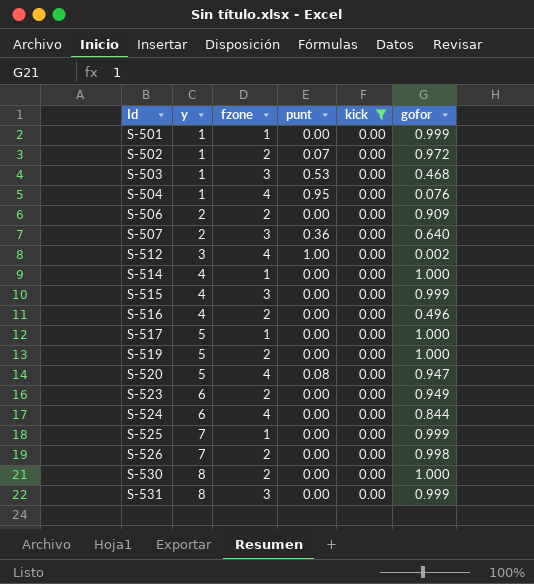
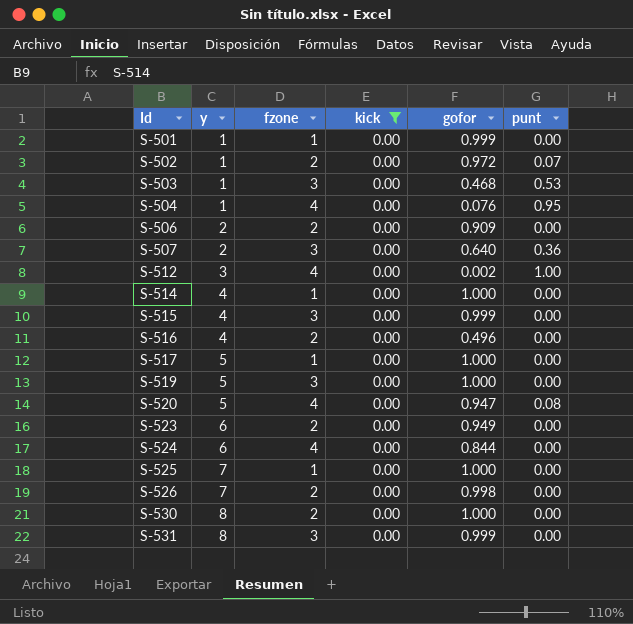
column punt | position: 4 -> 6
S-519 | fzone: 2 -> 3
S-525 | gofor: 0.999 -> 1.000

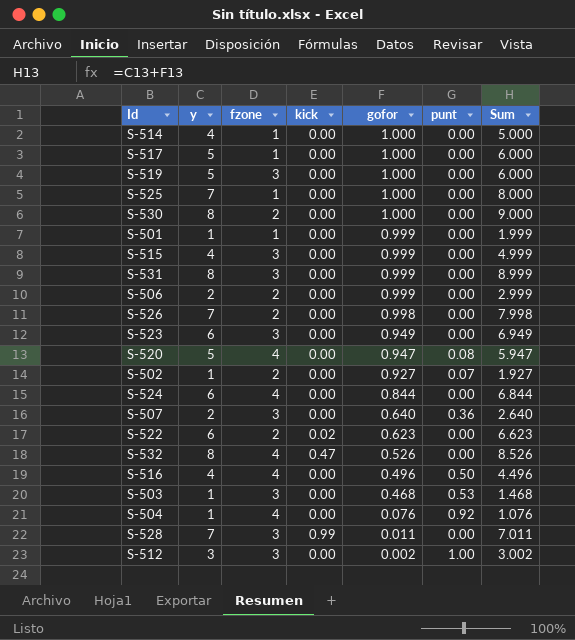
filter: kick = 0.00 -> none
row order: Id ascending -> gofor descending
column Sum | formula: none -> [y] + [gofor]
S-506 | gofor: 0.909 -> 0.999
S-523 | fzone: 2 -> 3
S-502 | gofor: 0.972 -> 0.927
S-516 | fzone: 2 -> 4
S-516 | punt: 0.00 -> 0.50
S-504 | punt: 0.95 -> 0.92
S-512 | fzone: 4 -> 3

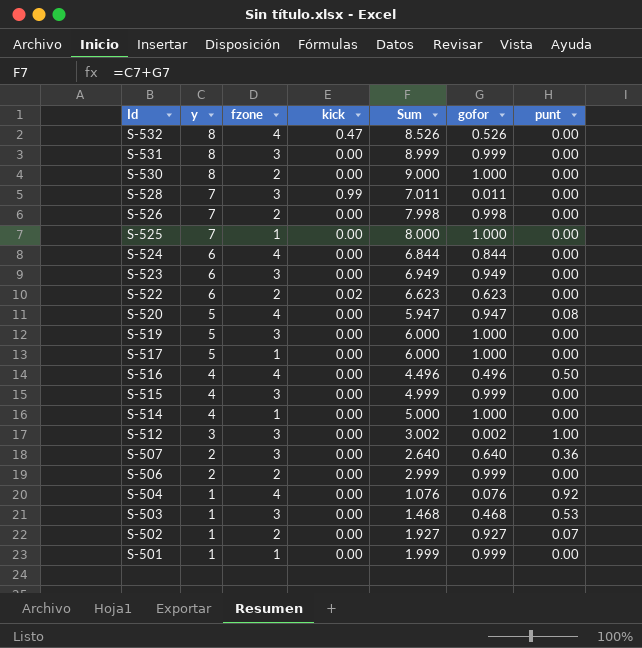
row order: gofor descending -> Id descending
column Sum | position: 7 -> 5

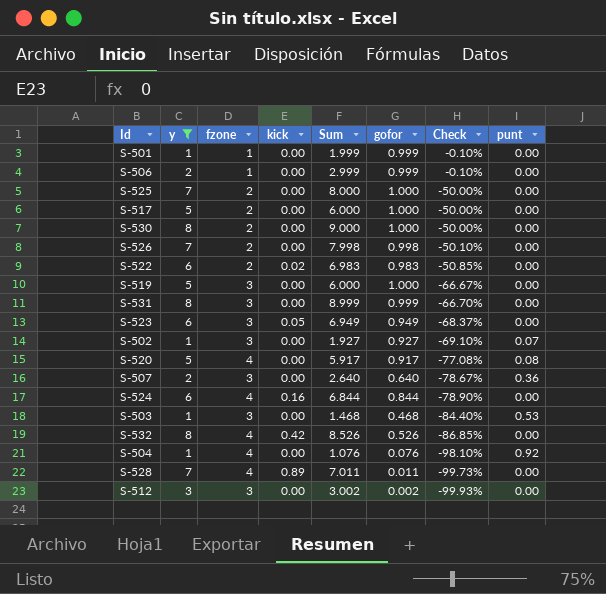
filter: none -> y != 4
row order: Id descending -> Check descending
column Check | formula: none -> ([gofor] - [fzone]) / [fzone]
S-506 | fzone: 2 -> 1
S-525 | fzone: 1 -> 2
S-517 | fzone: 1 -> 2
S-522 | Sum: 6.623 -> 6.983
S-522 | gofor: 0.623 -> 0.983
S-523 | kick: 0.00 -> 0.05
S-502 | fzone: 2 -> 3
S-520 | Sum: 5.947 -> 5.917
S-520 | gofor: 0.947 -> 0.917
S-524 | kick: 0.00 -> 0.16
S-532 | kick: 0.47 -> 0.42
S-528 | fzone: 3 -> 4
S-528 | kick: 0.99 -> 0.89
S-512 | punt: 1.00 -> 0.00

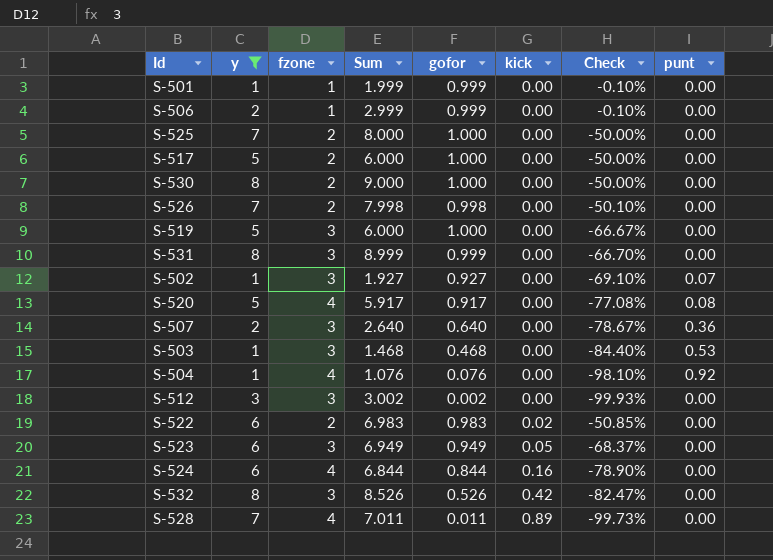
row order: Check descending -> kick ascending
column kick | position: 4 -> 6
S-532 | fzone: 4 -> 3
S-532 | Check: -86.85% -> -82.47%

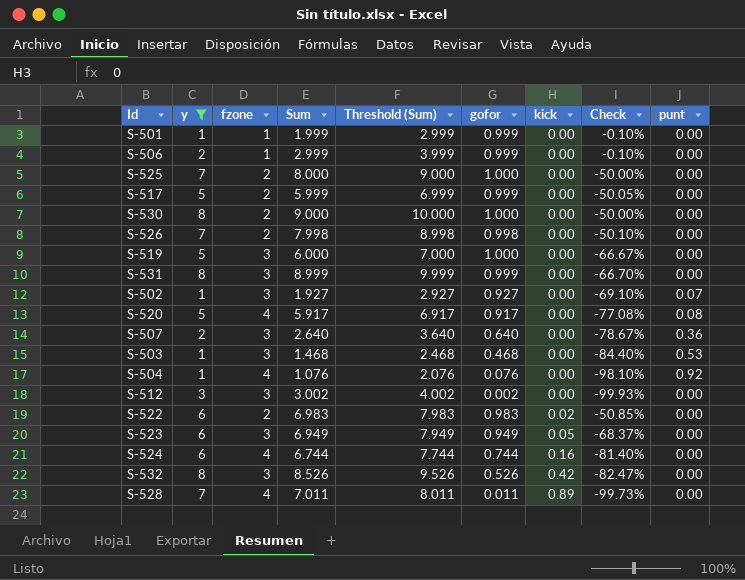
column Threshold (Sum) | formula: none -> [Sum] + 1
S-517 | Sum: 6.000 -> 5.999
S-517 | gofor: 1.000 -> 0.999
S-517 | Check: -50.00% -> -50.05%
S-524 | Sum: 6.844 -> 6.744
S-524 | gofor: 0.844 -> 0.744
S-524 | Check: -78.90% -> -81.40%

